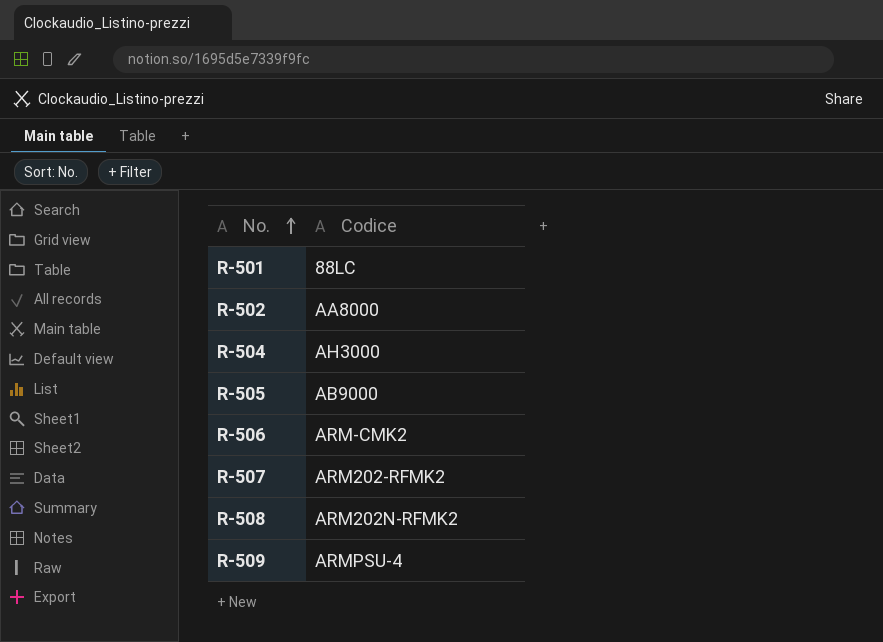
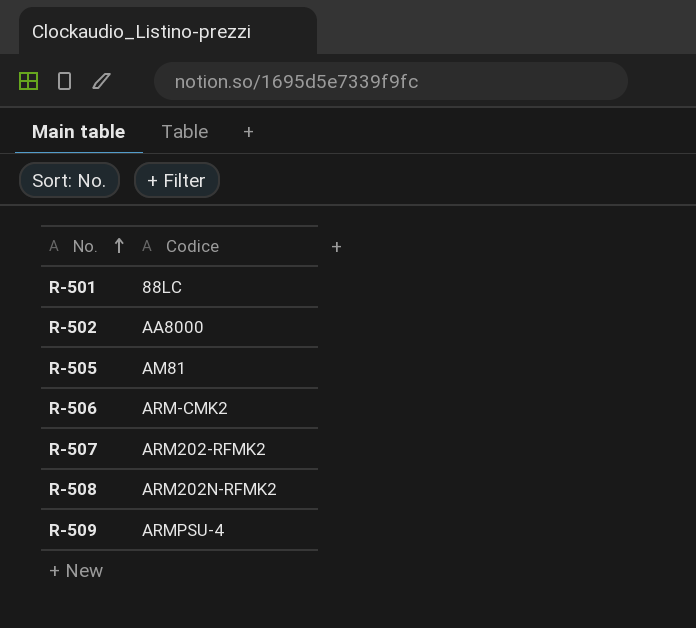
row R-504: AH3000 -> none
R-505 | Codice: AB9000 -> AM81

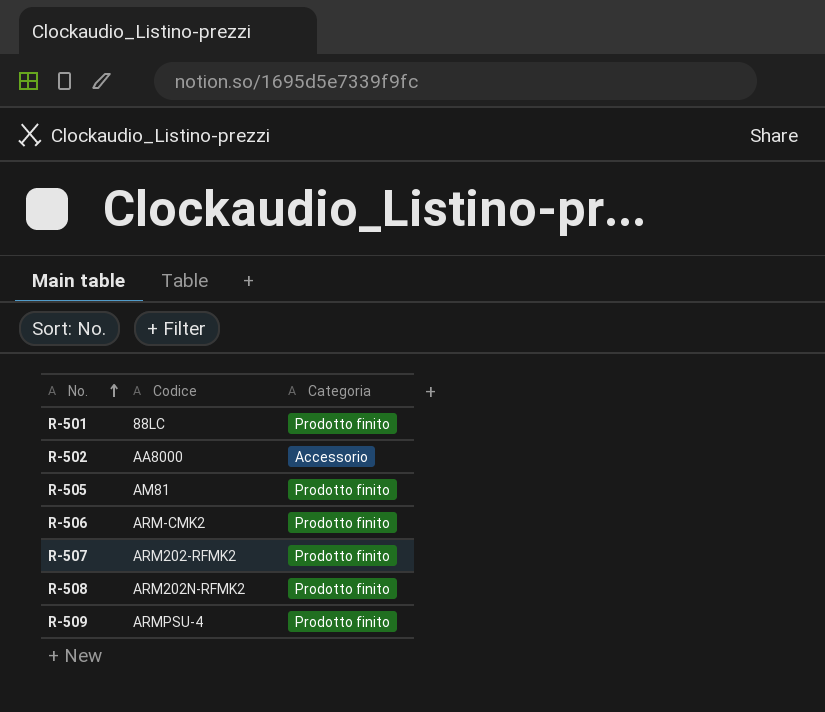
column Categoria | position: none -> 3

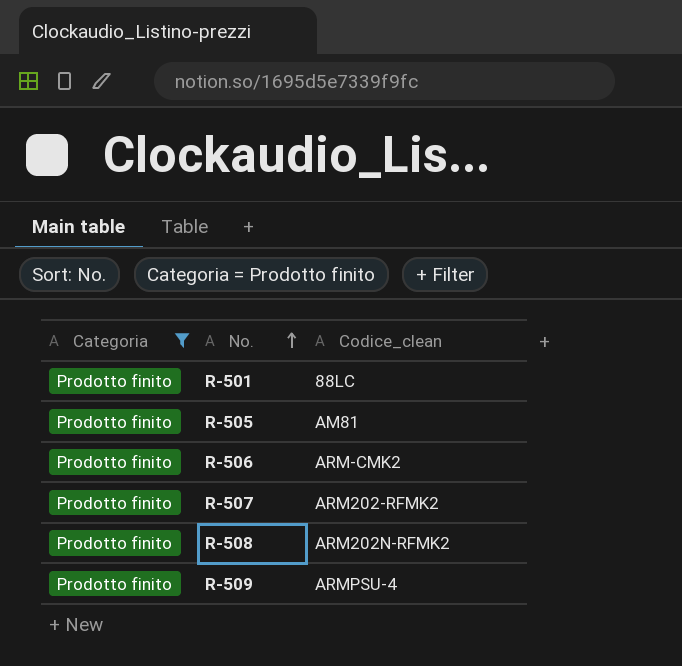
filter: none -> Categoria = Prodotto finito
column Categoria | position: 3 -> 1
column name: Codice -> Codice_clean

